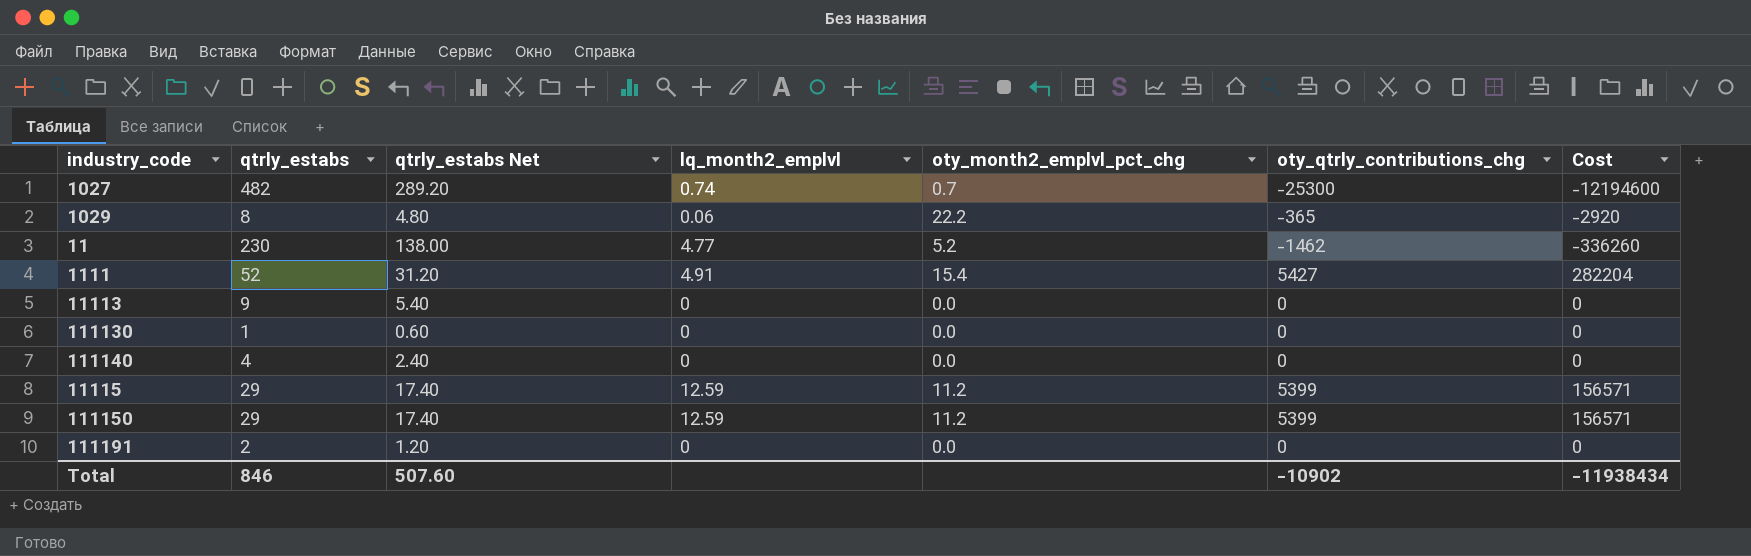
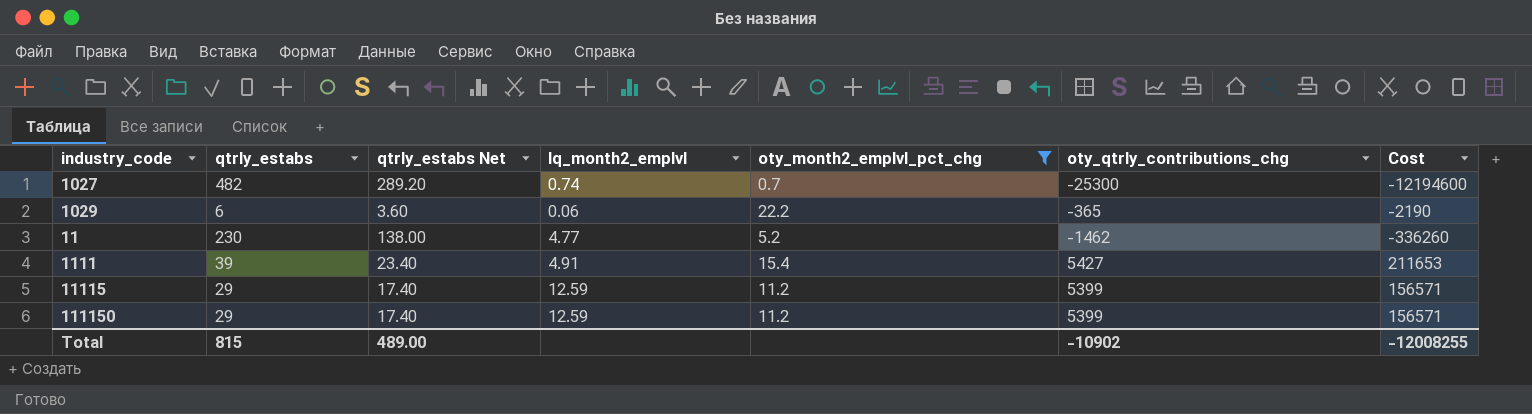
filter: none -> oty_month2_emplvl_pct_chg != 0.0
1029 | qtrly_estabs: 8 -> 6
1029 | qtrly_estabs Net: 4.80 -> 3.60
1029 | Cost: -2920 -> -2190
1111 | qtrly_estabs: 52 -> 39
1111 | qtrly_estabs Net: 31.20 -> 23.40
1111 | Cost: 282204 -> 211653
Total | qtrly_estabs: 846 -> 815
Total | qtrly_estabs Net: 507.60 -> 489.00
Total | Cost: -11938434 -> -12008255

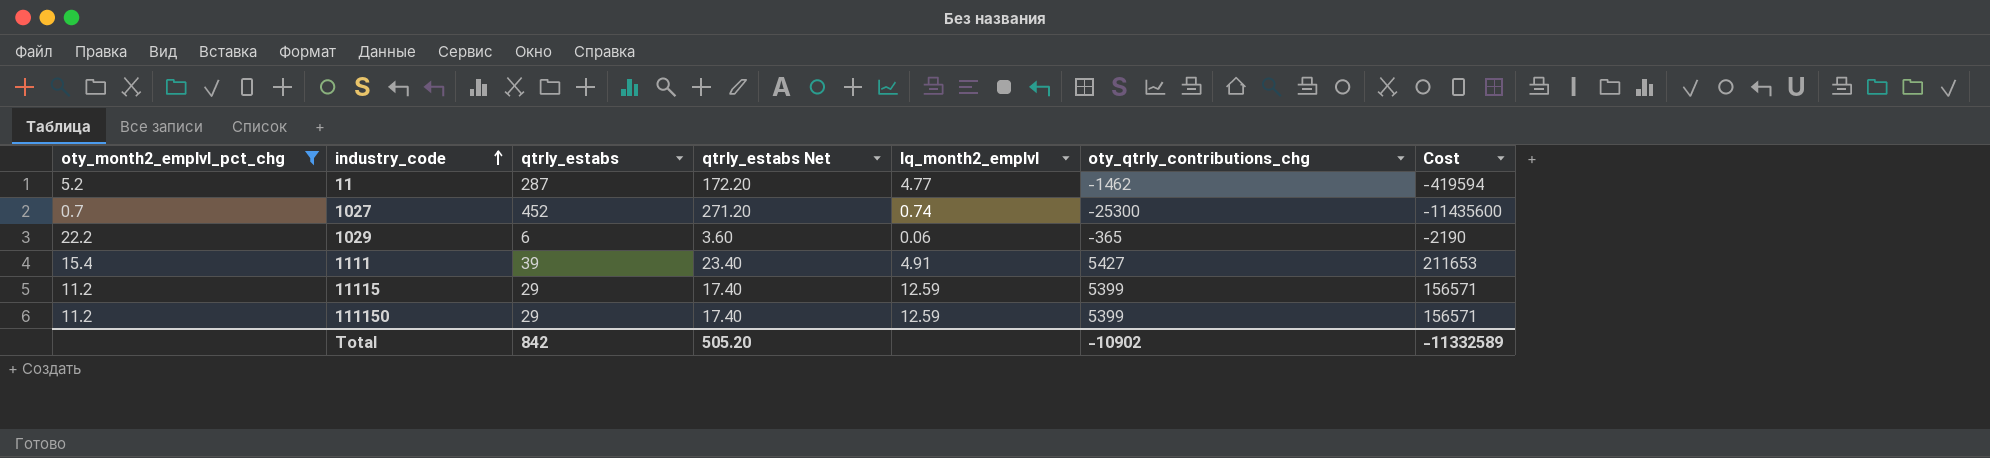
row order: none -> industry_code ascending
column oty_month2_emplvl_pct_chg | position: 5 -> 1
11 | qtrly_estabs: 230 -> 287
11 | qtrly_estabs Net: 138.00 -> 172.20
11 | Cost: -336260 -> -419594
1027 | qtrly_estabs: 482 -> 452
1027 | qtrly_estabs Net: 289.20 -> 271.20
1027 | Cost: -12194600 -> -11435600
Total | qtrly_estabs: 815 -> 842
Total | qtrly_estabs Net: 489.00 -> 505.20
Total | Cost: -12008255 -> -11332589

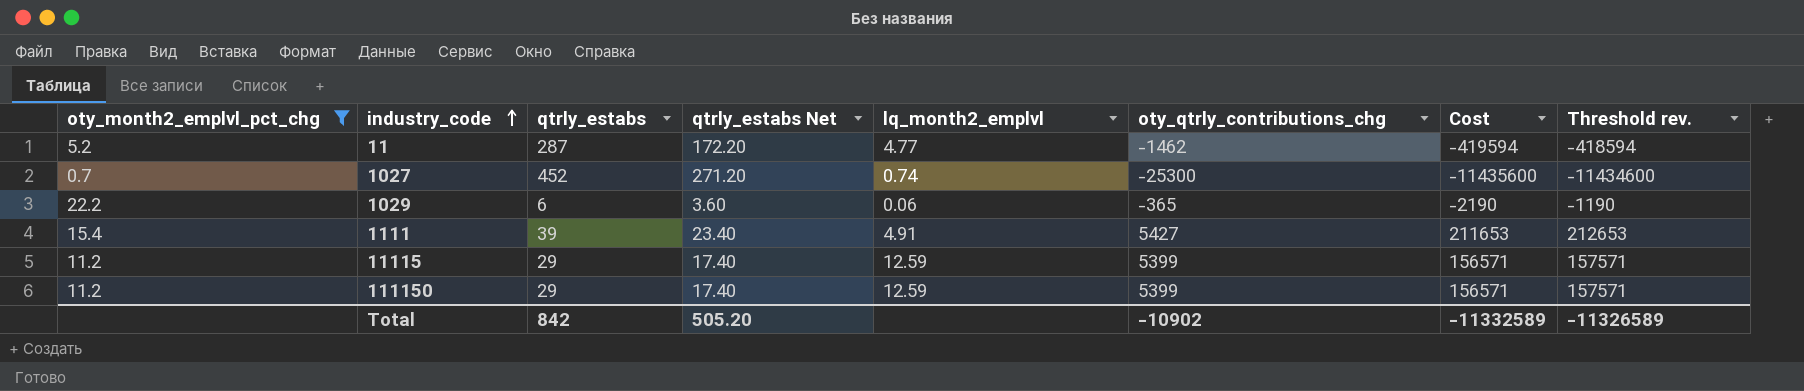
column Threshold rev. | formula: none -> [Cost] + 1000

